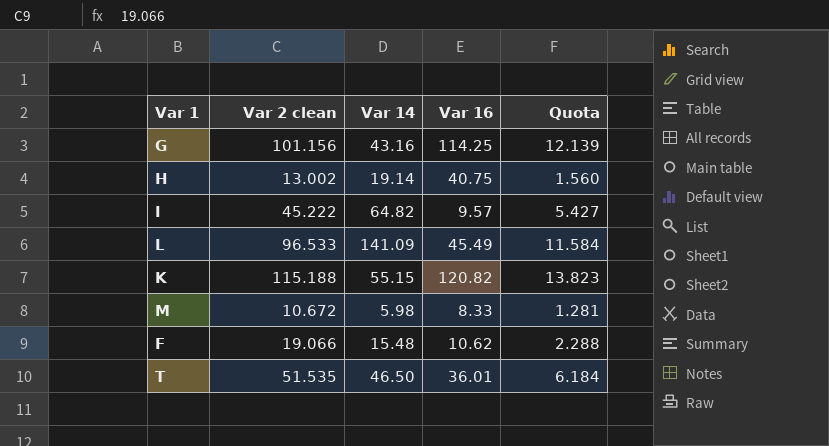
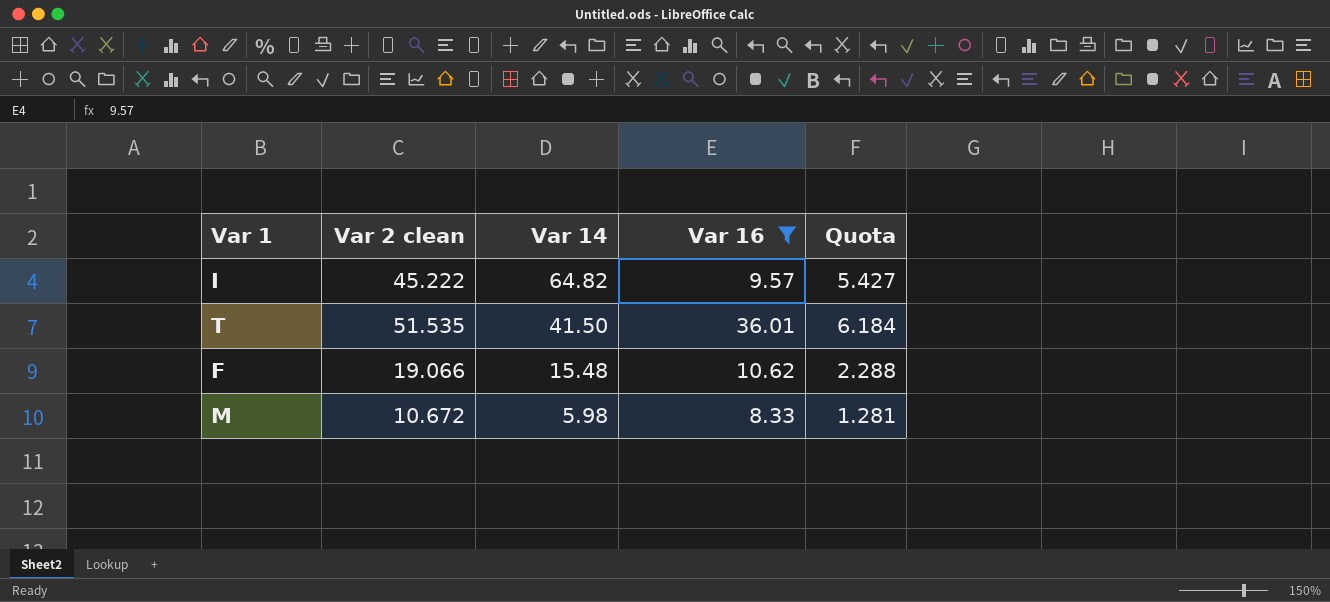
filter: none -> Var 16 <= 36.01
row order: none -> Var 14 descending
T | Var 14: 46.50 -> 41.50

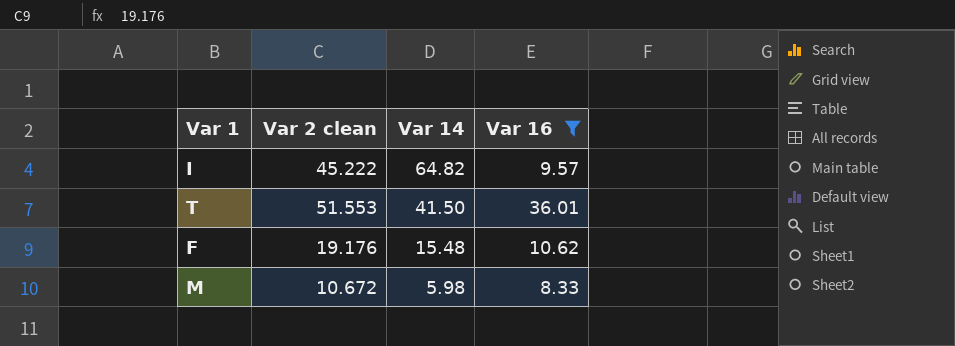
column Quota | formula: [Var 2 clean] * 0.12 -> none
T | Var 2 clean: 51.535 -> 51.553
F | Var 2 clean: 19.066 -> 19.176

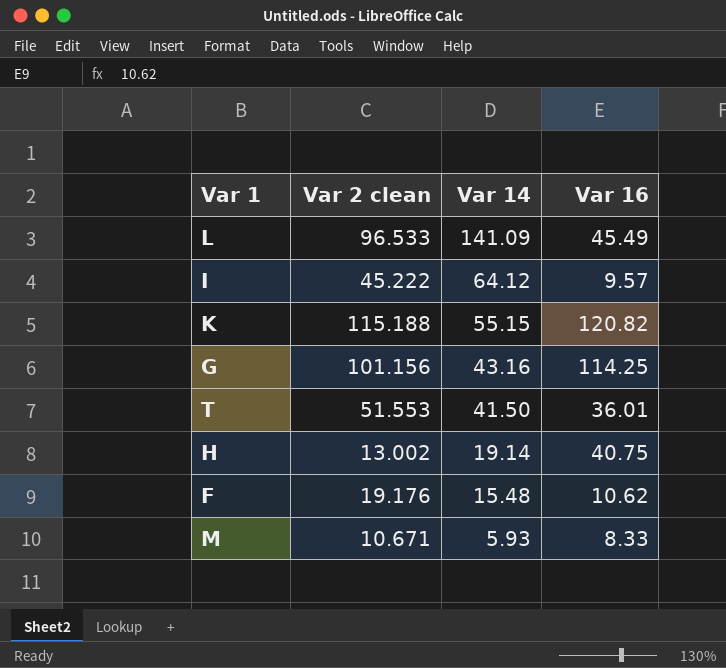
filter: Var 16 <= 36.01 -> none
I | Var 14: 64.82 -> 64.12
M | Var 2 clean: 10.672 -> 10.671
M | Var 14: 5.98 -> 5.93

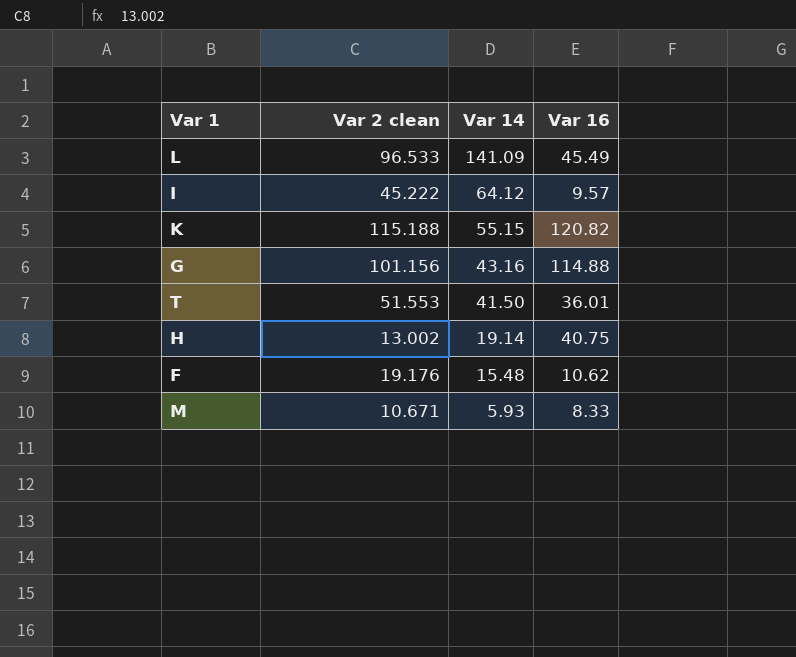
G | Var 16: 114.25 -> 114.88

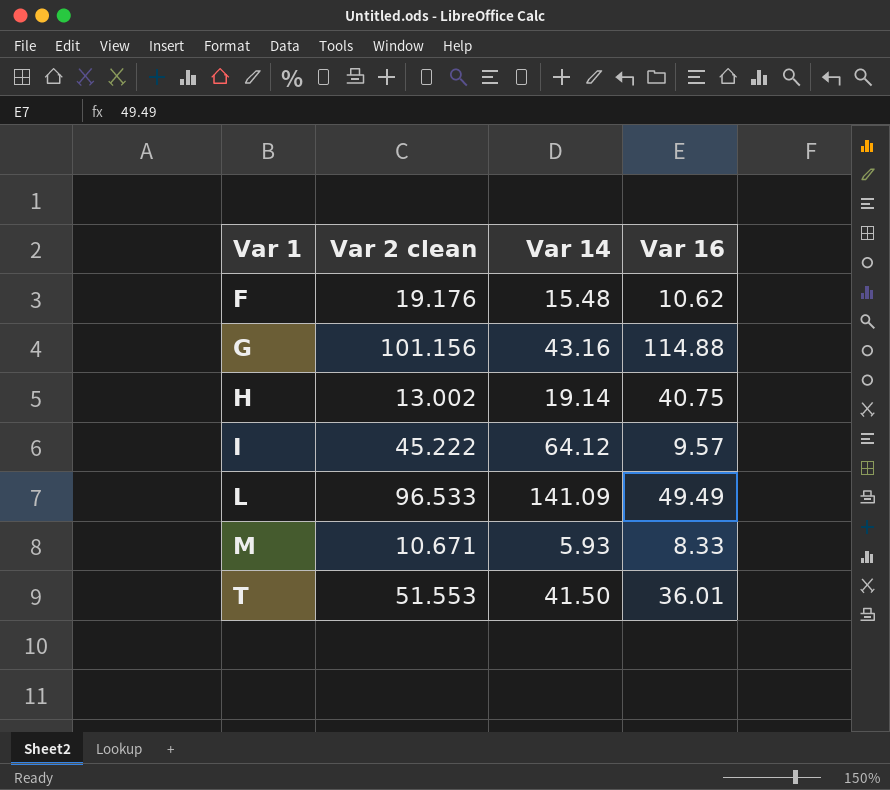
row order: Var 14 descending -> Var 1 ascending
row K: 115.188 | 55.15 | 120.82 -> none
L | Var 16: 45.49 -> 49.49

